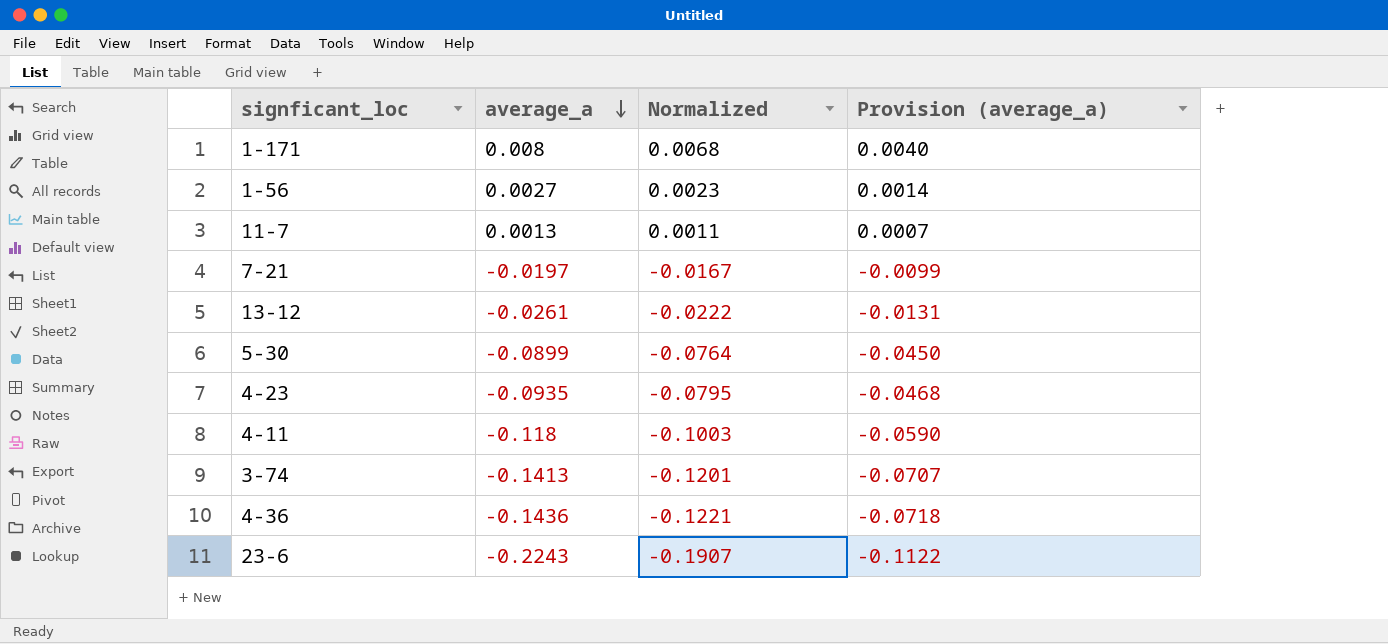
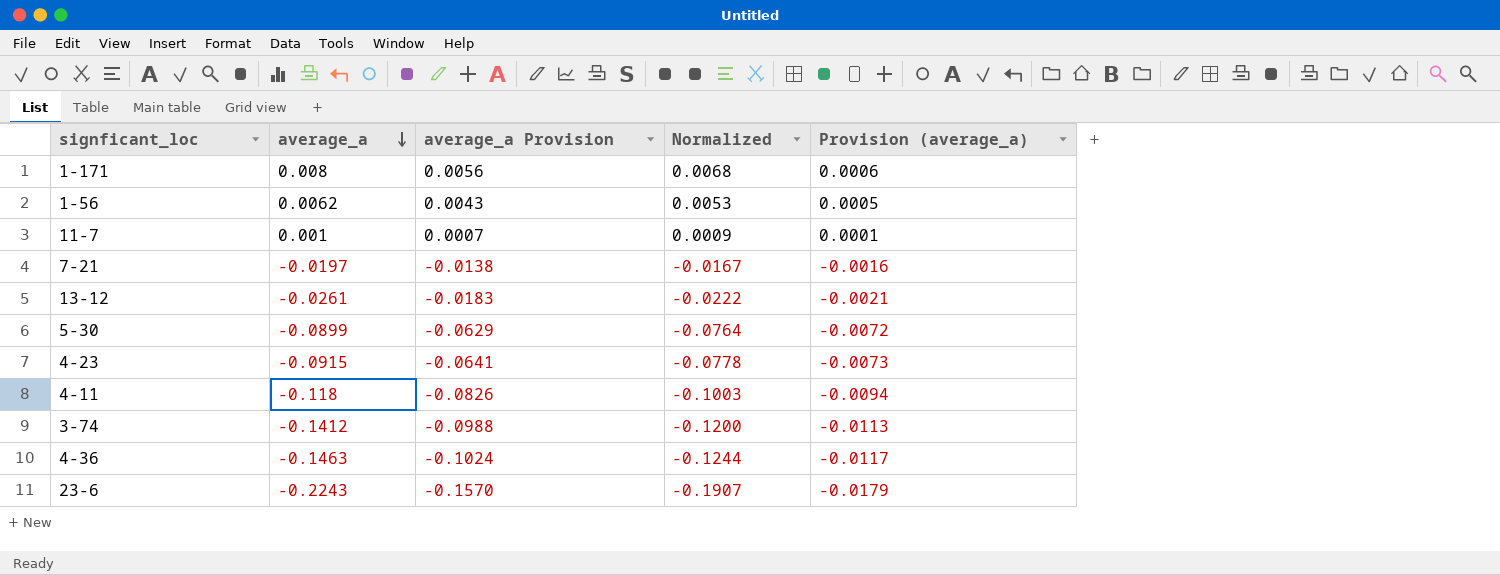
column average_a Provision | formula: none -> [average_a] * 0.7
column Provision (average_a) | formula: [average_a] * 0.5 -> [average_a] * 0.08
1-56 | average_a: 0.0027 -> 0.0062
1-56 | Normalized: 0.0023 -> 0.0053
11-7 | average_a: 0.0013 -> 0.001
11-7 | Normalized: 0.0011 -> 0.0009
4-23 | average_a: -0.0935 -> -0.0915
4-23 | Normalized: -0.0795 -> -0.0778
3-74 | average_a: -0.1413 -> -0.1412
3-74 | Normalized: -0.1201 -> -0.1200
4-36 | average_a: -0.1436 -> -0.1463
4-36 | Normalized: -0.1221 -> -0.1244

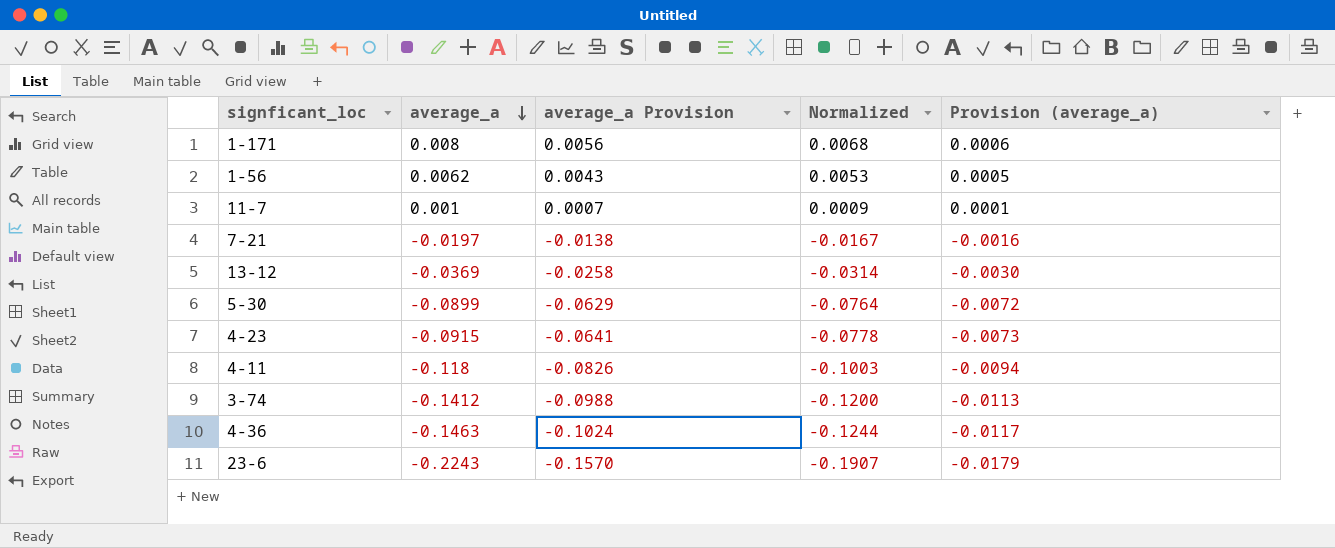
13-12 | average_a: -0.0261 -> -0.0369
13-12 | average_a Provision: -0.0183 -> -0.0258
13-12 | Normalized: -0.0222 -> -0.0314
13-12 | Provision (average_a): -0.0021 -> -0.0030

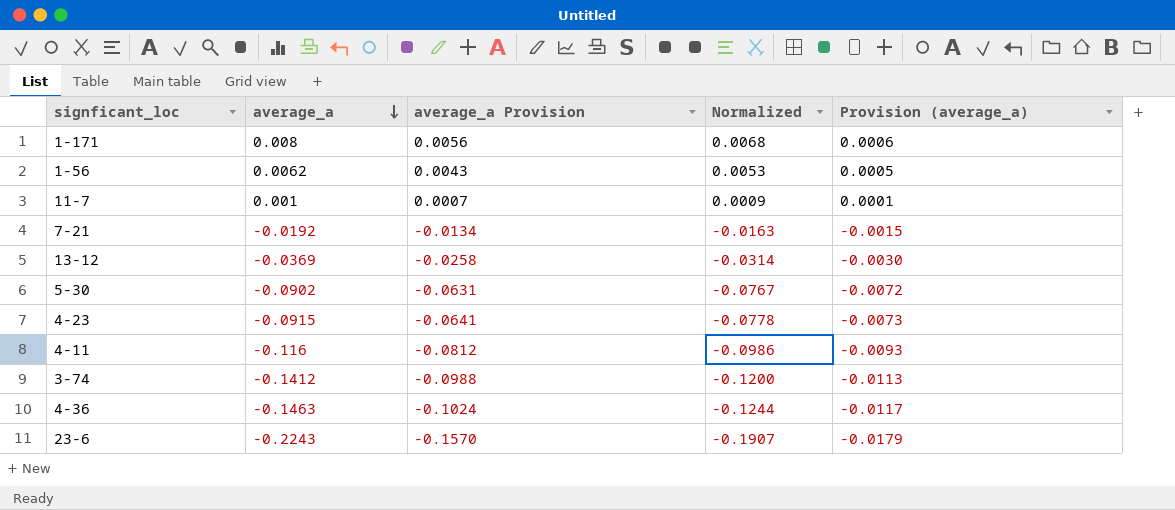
7-21 | average_a: -0.0197 -> -0.0192
7-21 | average_a Provision: -0.0138 -> -0.0134
7-21 | Normalized: -0.0167 -> -0.0163
7-21 | Provision (average_a): -0.0016 -> -0.0015
5-30 | average_a: -0.0899 -> -0.0902
5-30 | average_a Provision: -0.0629 -> -0.0631
5-30 | Normalized: -0.0764 -> -0.0767
4-11 | average_a: -0.118 -> -0.116
4-11 | average_a Provision: -0.0826 -> -0.0812
4-11 | Normalized: -0.1003 -> -0.0986
4-11 | Provision (average_a): -0.0094 -> -0.0093

